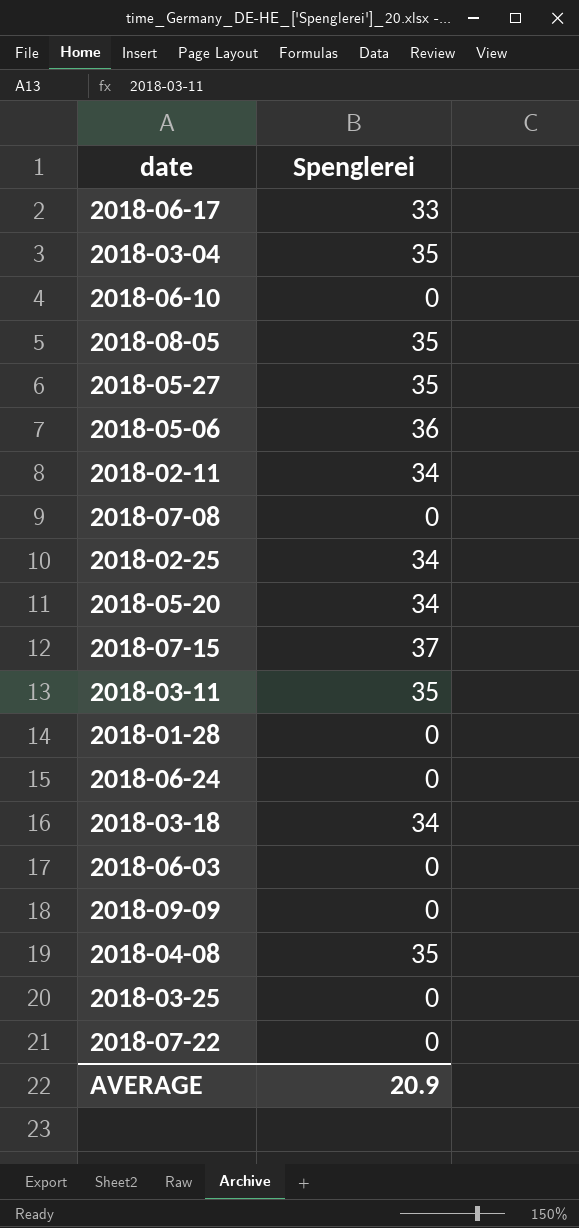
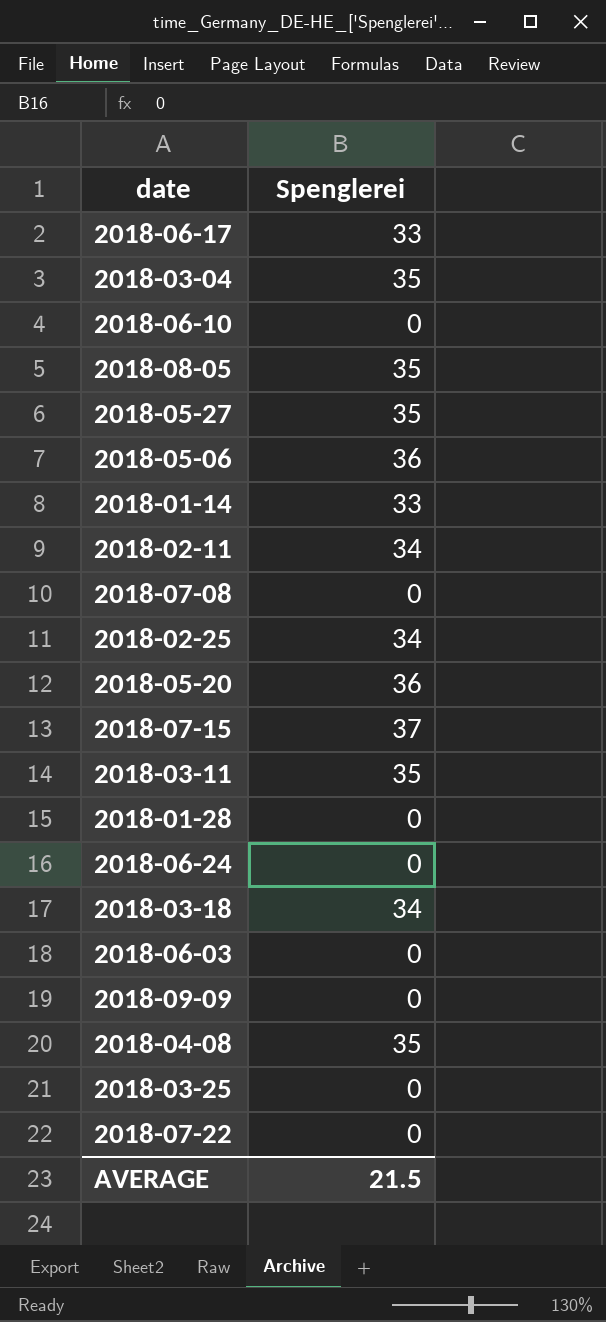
row 2018-01-14: none -> 33
2018-05-20 | Spenglerei: 34 -> 36
AVERAGE | Spenglerei: 20.9 -> 21.5

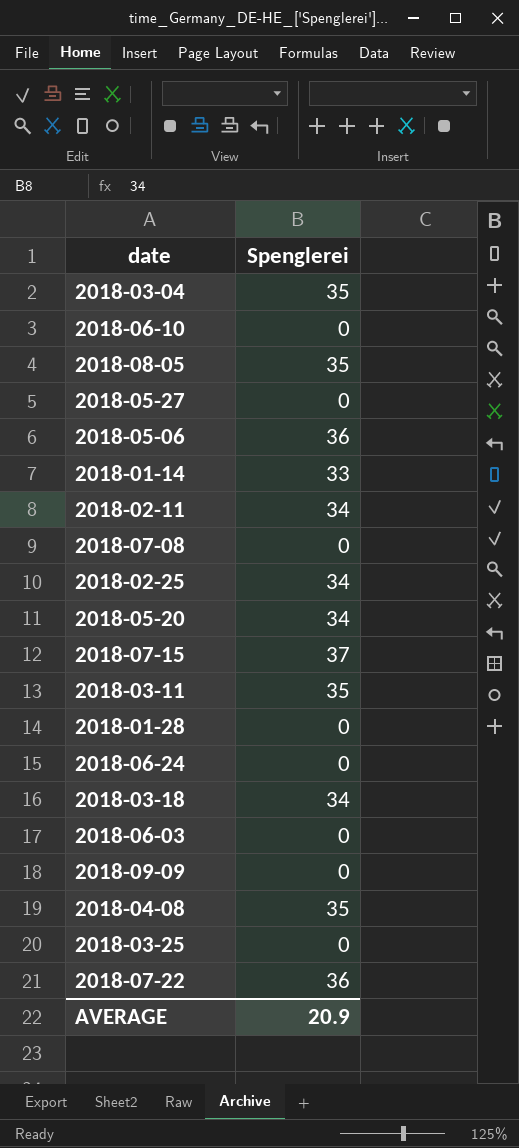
row 2018-06-17: 33 -> none
2018-05-27 | Spenglerei: 35 -> 0
2018-05-20 | Spenglerei: 36 -> 34
2018-07-22 | Spenglerei: 0 -> 36
AVERAGE | Spenglerei: 21.5 -> 20.9

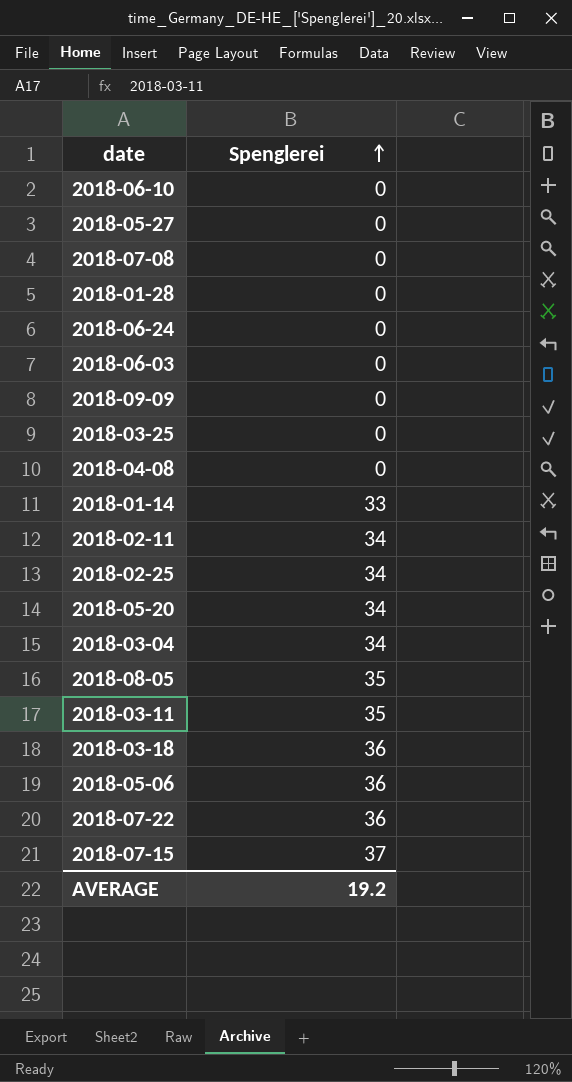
row order: none -> Spenglerei ascending
2018-04-08 | Spenglerei: 35 -> 0
2018-03-04 | Spenglerei: 35 -> 34
2018-03-18 | Spenglerei: 34 -> 36
AVERAGE | Spenglerei: 20.9 -> 19.2

